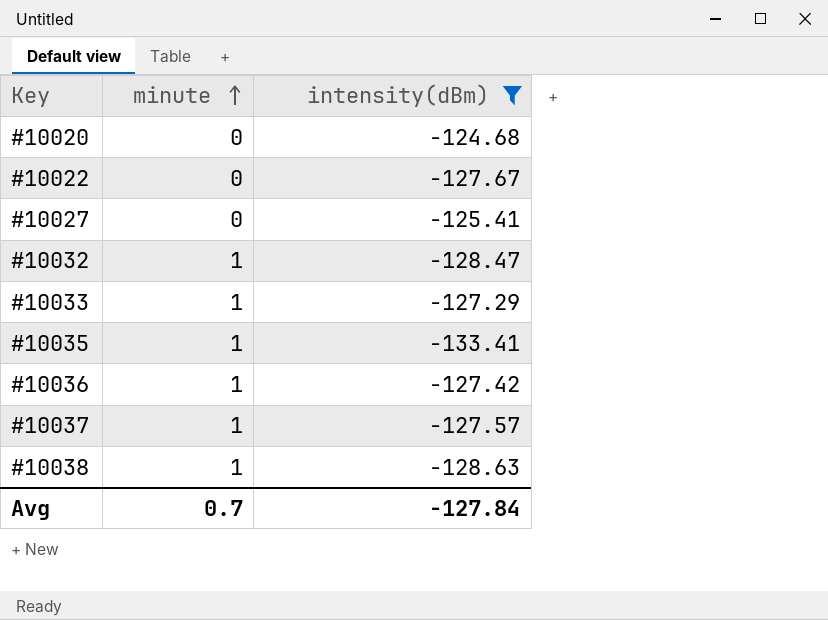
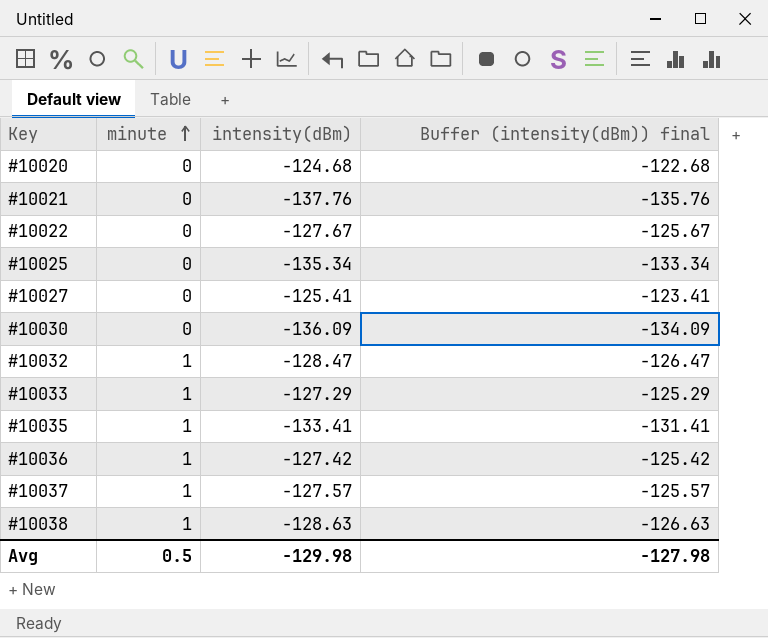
filter: intensity(dBm) >= -133.41 -> none
column Buffer (intensity(dBm)) final | formula: none -> [intensity(dBm)] + 2
Avg | minute: 0.7 -> 0.5
Avg | intensity(dBm): -127.84 -> -129.98

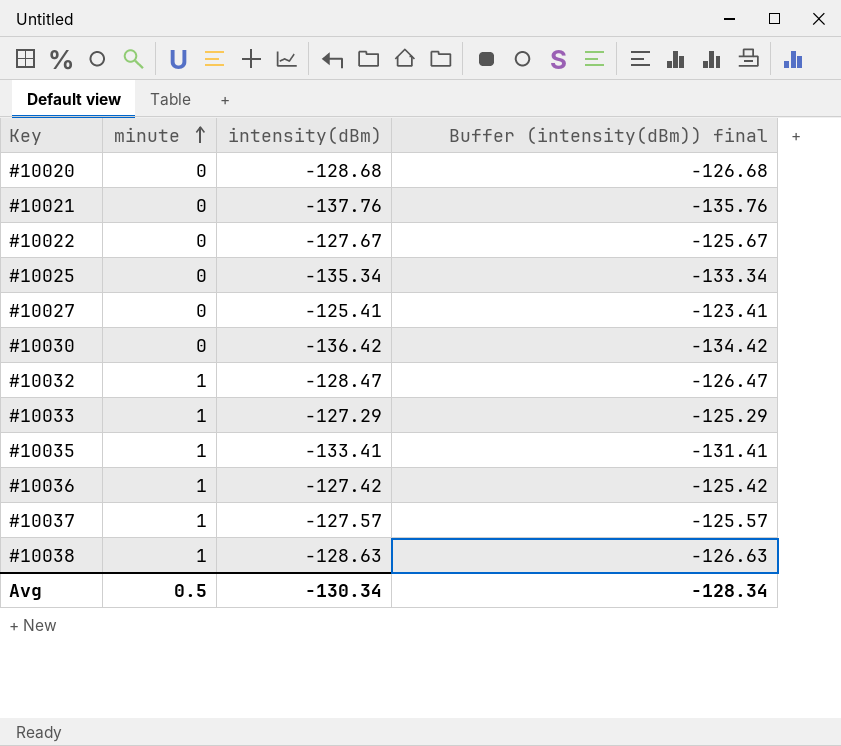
#10020 | intensity(dBm): -124.68 -> -128.68
#10020 | Buffer (intensity(dBm)) final: -122.68 -> -126.68
#10030 | intensity(dBm): -136.09 -> -136.42
#10030 | Buffer (intensity(dBm)) final: -134.09 -> -134.42
Avg | intensity(dBm): -129.98 -> -130.34
Avg | Buffer (intensity(dBm)) final: -127.98 -> -128.34

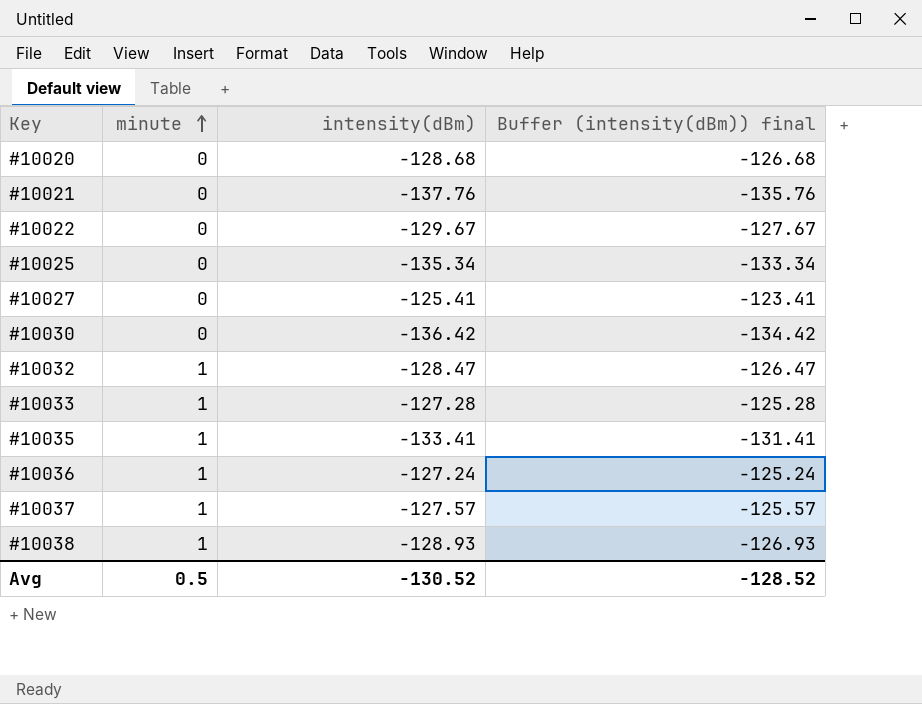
#10022 | intensity(dBm): -127.67 -> -129.67
#10022 | Buffer (intensity(dBm)) final: -125.67 -> -127.67
#10033 | intensity(dBm): -127.29 -> -127.28
#10033 | Buffer (intensity(dBm)) final: -125.29 -> -125.28
#10036 | intensity(dBm): -127.42 -> -127.24
#10036 | Buffer (intensity(dBm)) final: -125.42 -> -125.24
#10038 | intensity(dBm): -128.63 -> -128.93
#10038 | Buffer (intensity(dBm)) final: -126.63 -> -126.93
Avg | intensity(dBm): -130.34 -> -130.52
Avg | Buffer (intensity(dBm)) final: -128.34 -> -128.52

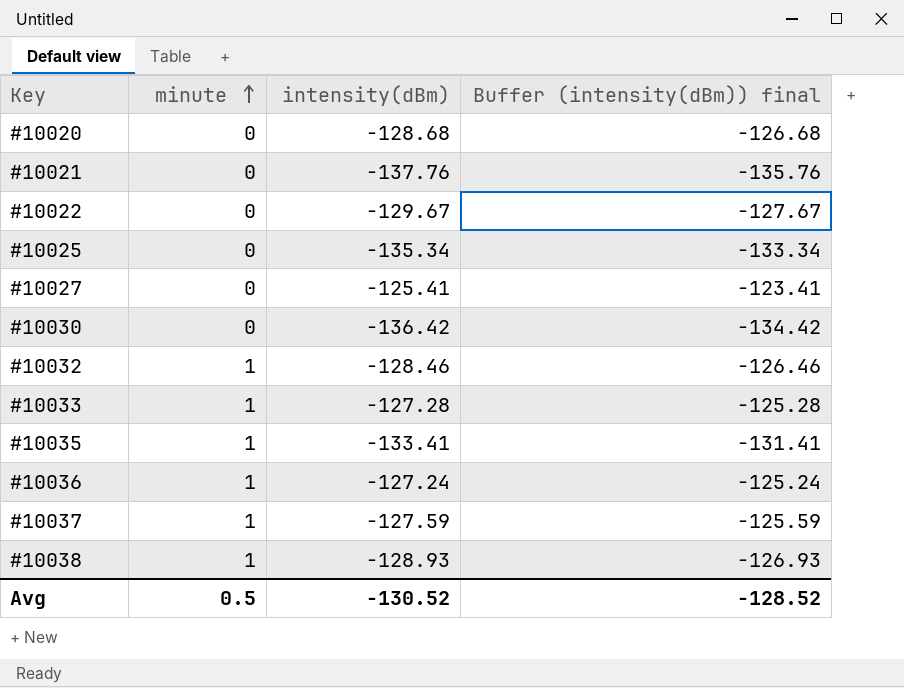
#10032 | intensity(dBm): -128.47 -> -128.46
#10032 | Buffer (intensity(dBm)) final: -126.47 -> -126.46
#10037 | intensity(dBm): -127.57 -> -127.59
#10037 | Buffer (intensity(dBm)) final: -125.57 -> -125.59

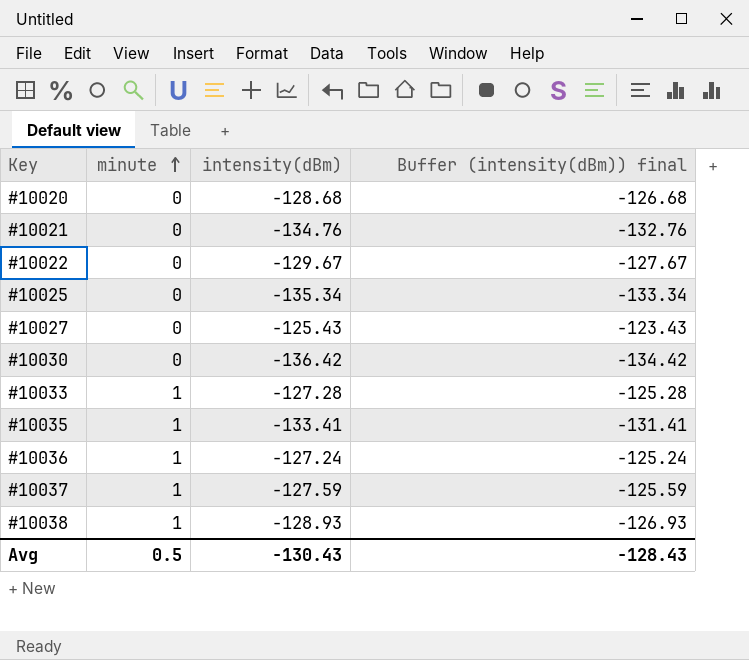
row #10032: 1 | -128.46 | -126.46 -> none
#10021 | intensity(dBm): -137.76 -> -134.76
#10021 | Buffer (intensity(dBm)) final: -135.76 -> -132.76
#10027 | intensity(dBm): -125.41 -> -125.43
#10027 | Buffer (intensity(dBm)) final: -123.41 -> -123.43
Avg | intensity(dBm): -130.52 -> -130.43
Avg | Buffer (intensity(dBm)) final: -128.52 -> -128.43

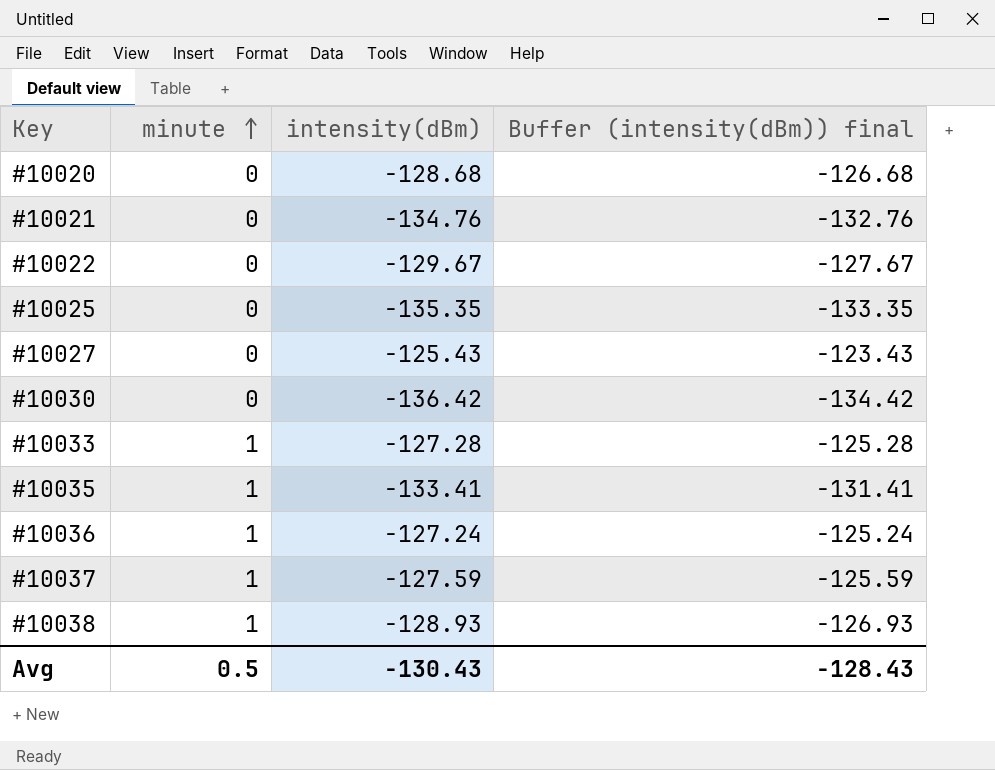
#10025 | intensity(dBm): -135.34 -> -135.35
#10025 | Buffer (intensity(dBm)) final: -133.34 -> -133.35

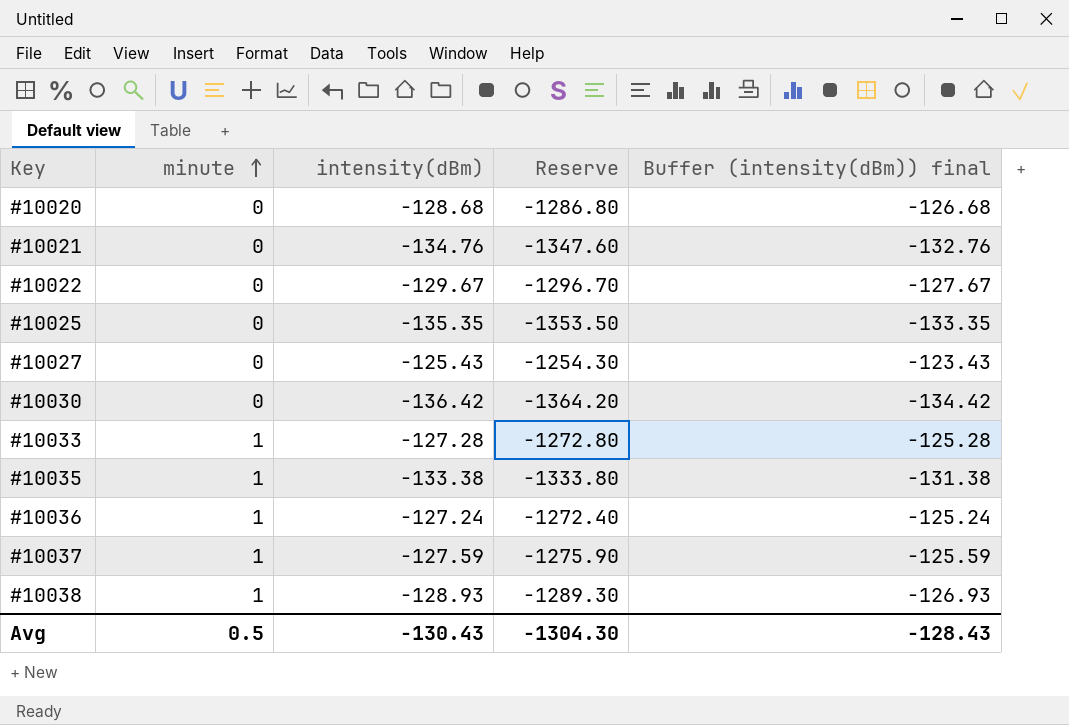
column Reserve | formula: none -> [intensity(dBm)] * 10
#10035 | intensity(dBm): -133.41 -> -133.38
#10035 | Buffer (intensity(dBm)) final: -131.41 -> -131.38

